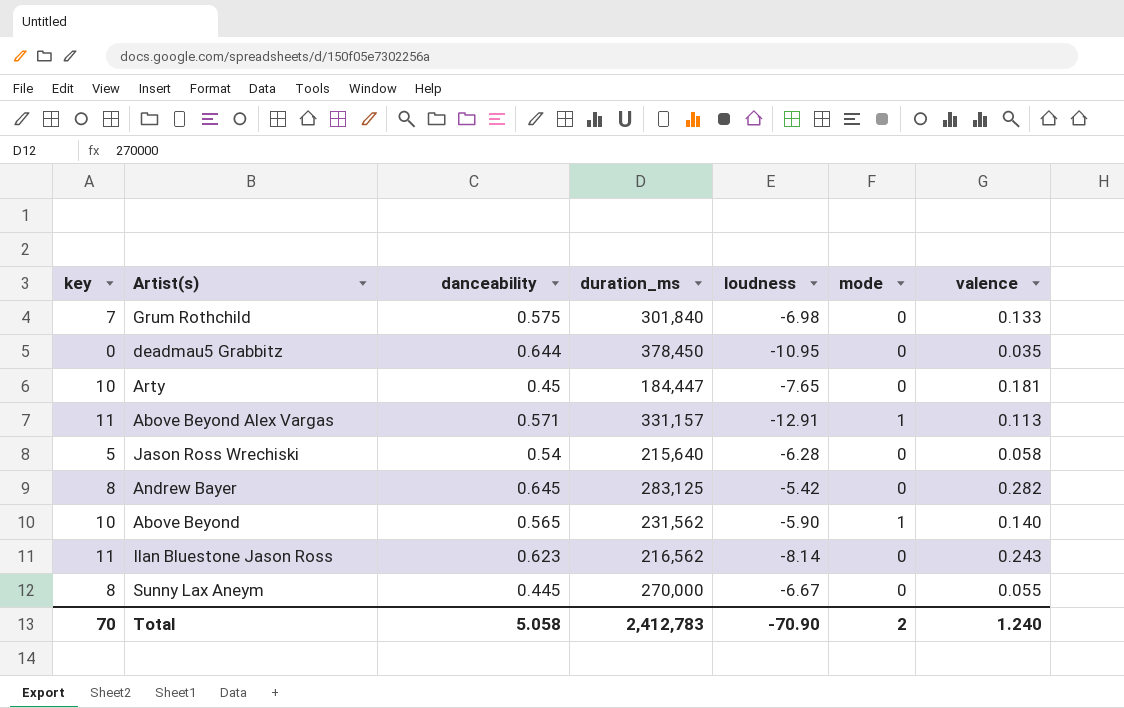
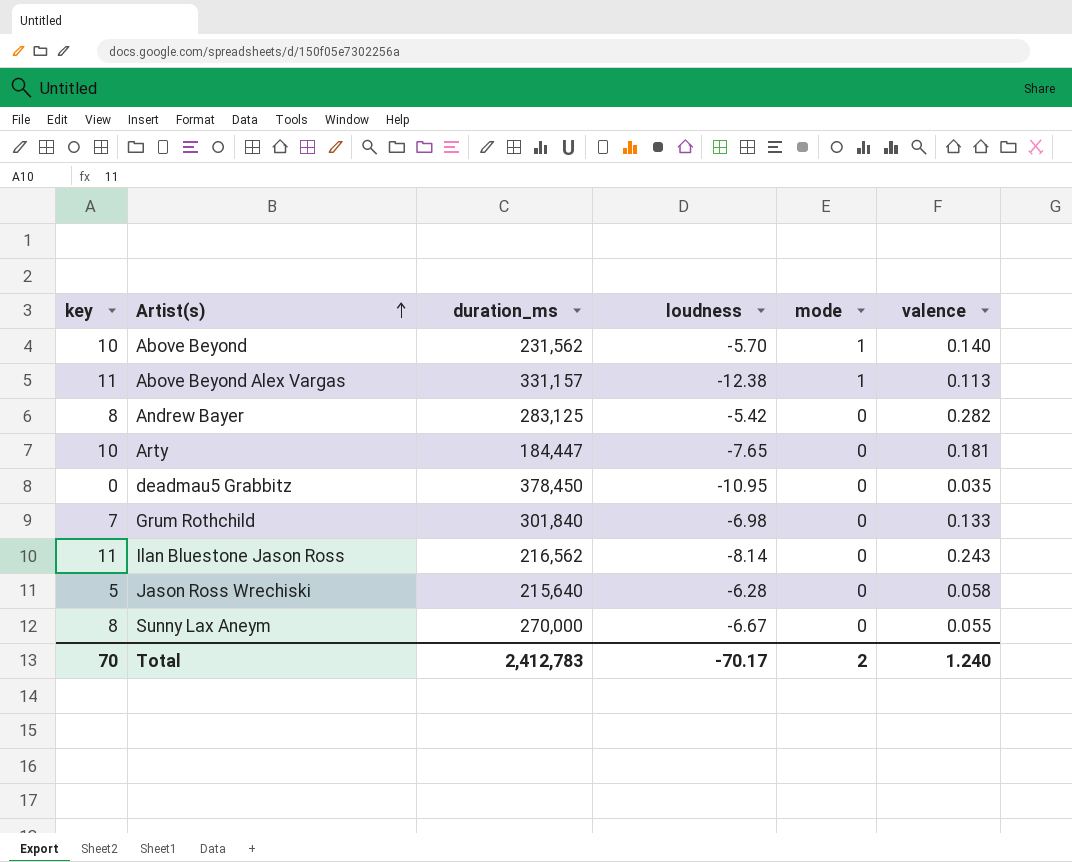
row order: none -> Artist(s) ascending
column danceability | position: 3 -> none
Above Beyond | loudness: -5.90 -> -5.70
Above Beyond Alex Vargas | loudness: -12.91 -> -12.38
Total | loudness: -70.90 -> -70.17

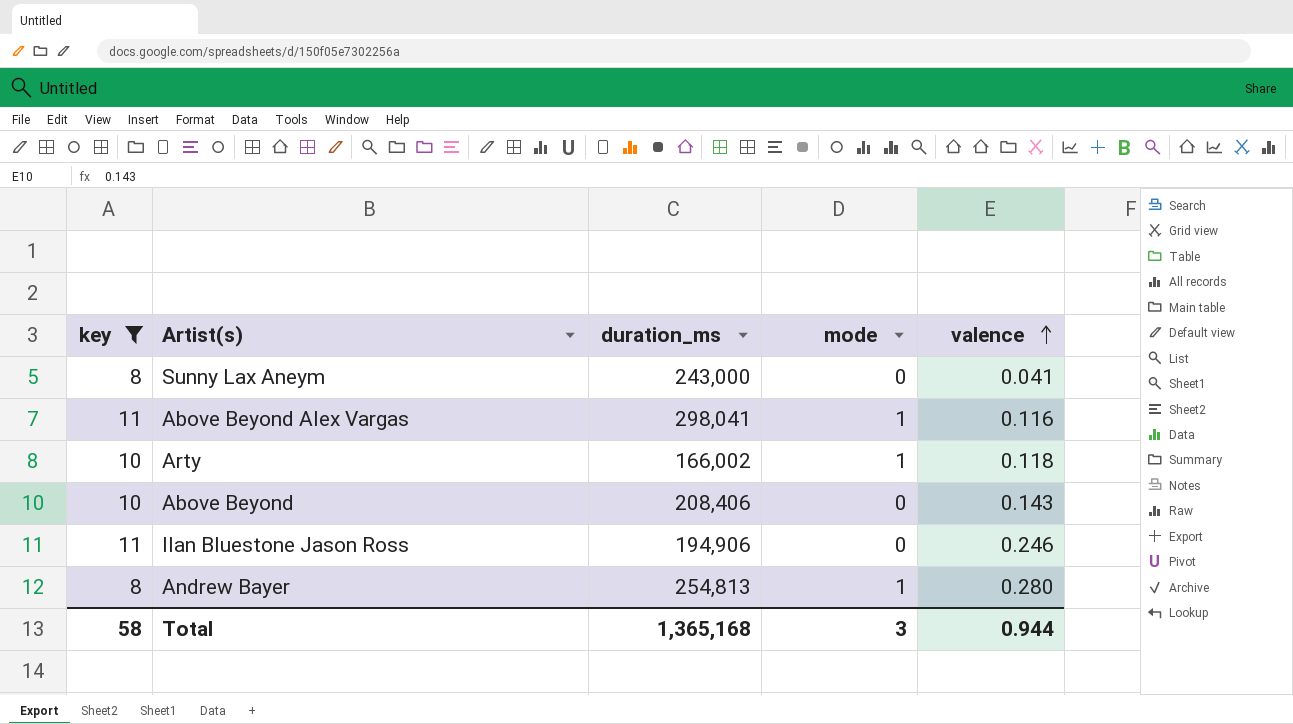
filter: none -> key >= 8
row order: Artist(s) ascending -> valence ascending
column loudness | position: 4 -> none
Sunny Lax Aneym | duration_ms: 270,000 -> 243,000
Sunny Lax Aneym | valence: 0.055 -> 0.041
Above Beyond Alex Vargas | duration_ms: 331,157 -> 298,041
Above Beyond Alex Vargas | valence: 0.113 -> 0.116
Arty | duration_ms: 184,447 -> 166,002
Arty | mode: 0 -> 1
Arty | valence: 0.181 -> 0.118
Above Beyond | duration_ms: 231,562 -> 208,406
Above Beyond | mode: 1 -> 0
Above Beyond | valence: 0.140 -> 0.143
Ilan Bluestone Jason Ross | duration_ms: 216,562 -> 194,906
Ilan Bluestone Jason Ross | valence: 0.243 -> 0.246
Andrew Bayer | duration_ms: 283,125 -> 254,813
Andrew Bayer | mode: 0 -> 1
Andrew Bayer | valence: 0.282 -> 0.280
Total | key: 70 -> 58
Total | duration_ms: 2,412,783 -> 1,365,168
Total | mode: 2 -> 3
Total | valence: 1.240 -> 0.944

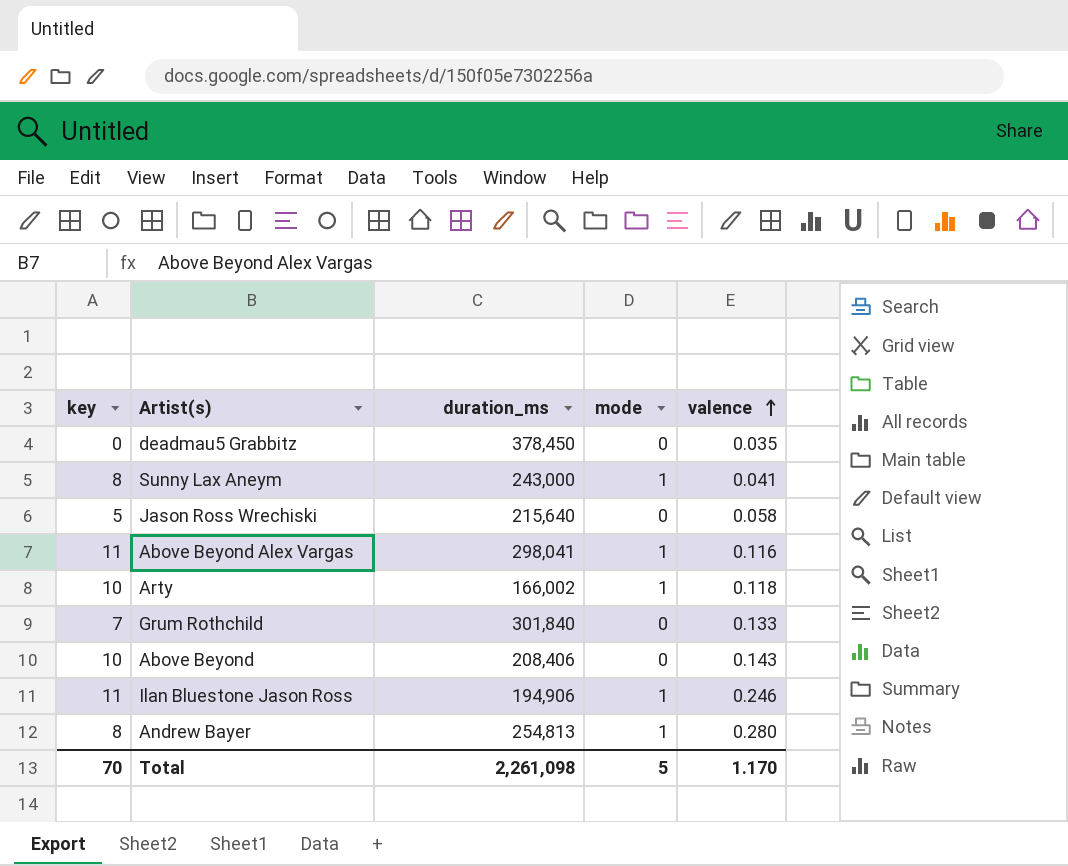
filter: key >= 8 -> none
Sunny Lax Aneym | mode: 0 -> 1
Ilan Bluestone Jason Ross | mode: 0 -> 1
Total | key: 58 -> 70
Total | duration_ms: 1,365,168 -> 2,261,098
Total | mode: 3 -> 5
Total | valence: 0.944 -> 1.170

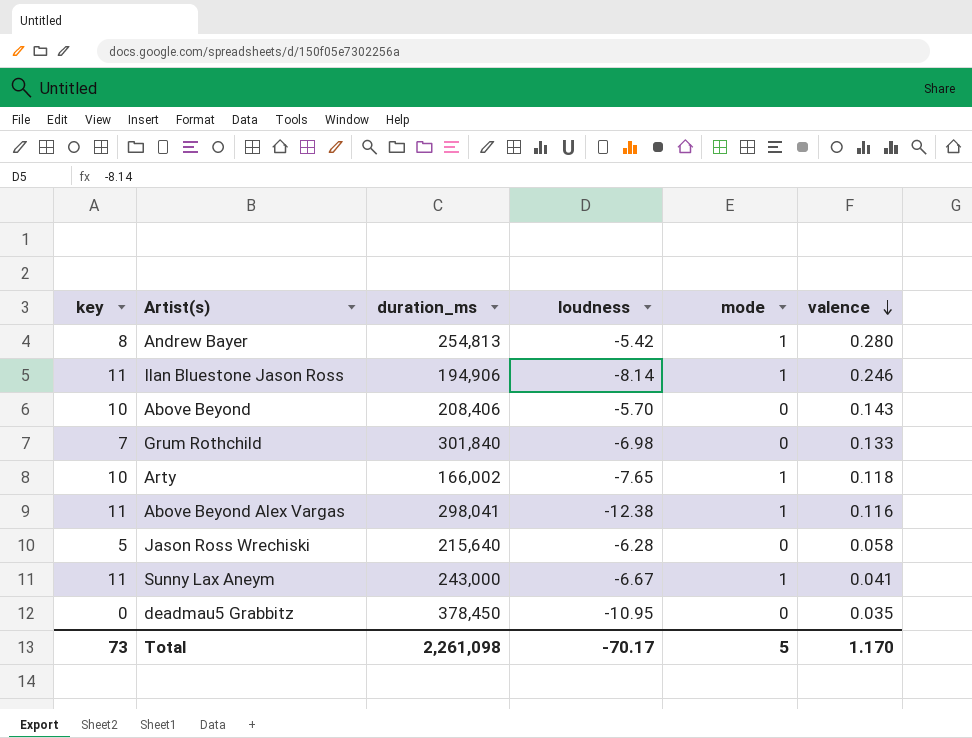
row order: valence ascending -> valence descending
column loudness | position: none -> 4
Sunny Lax Aneym | key: 8 -> 11
Total | key: 70 -> 73

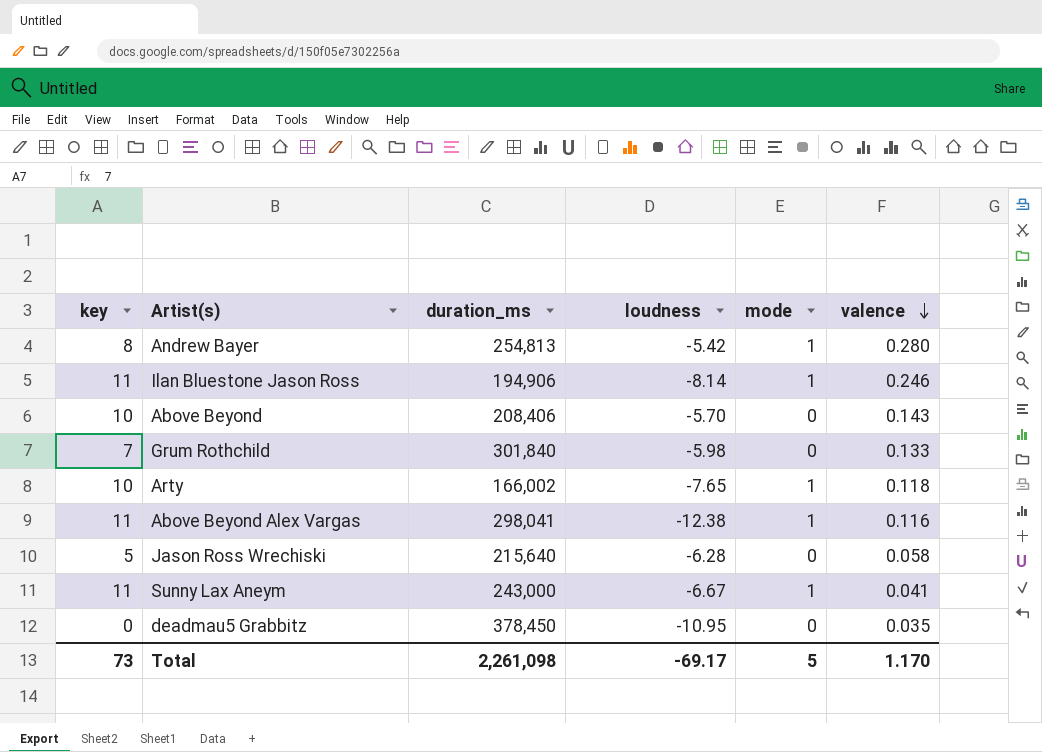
Grum Rothchild | loudness: -6.98 -> -5.98
Total | loudness: -70.17 -> -69.17

